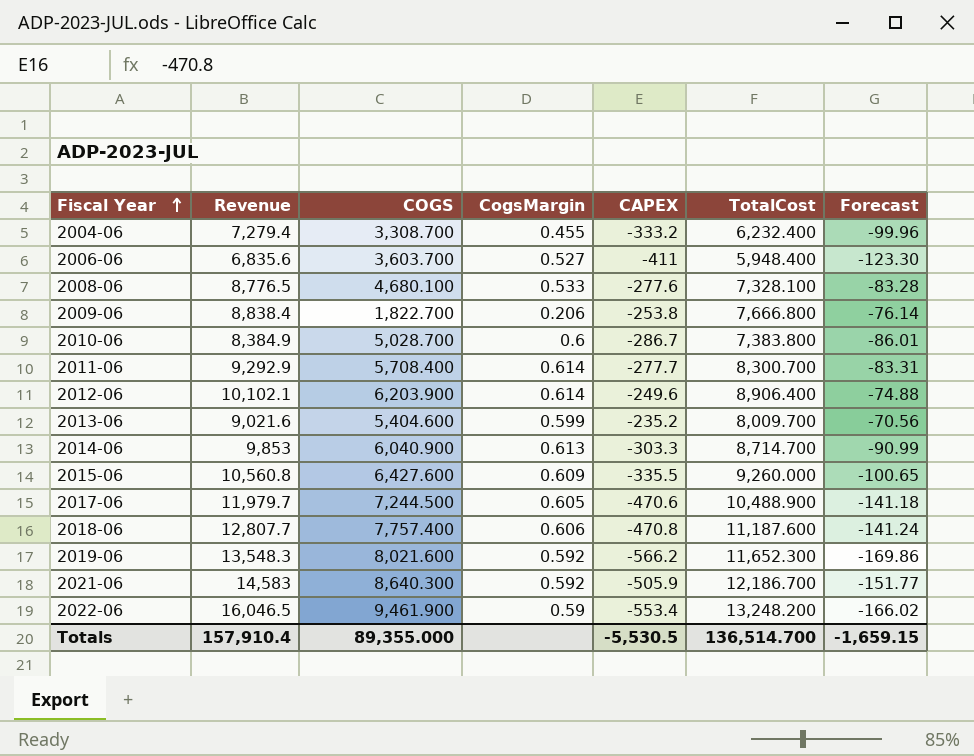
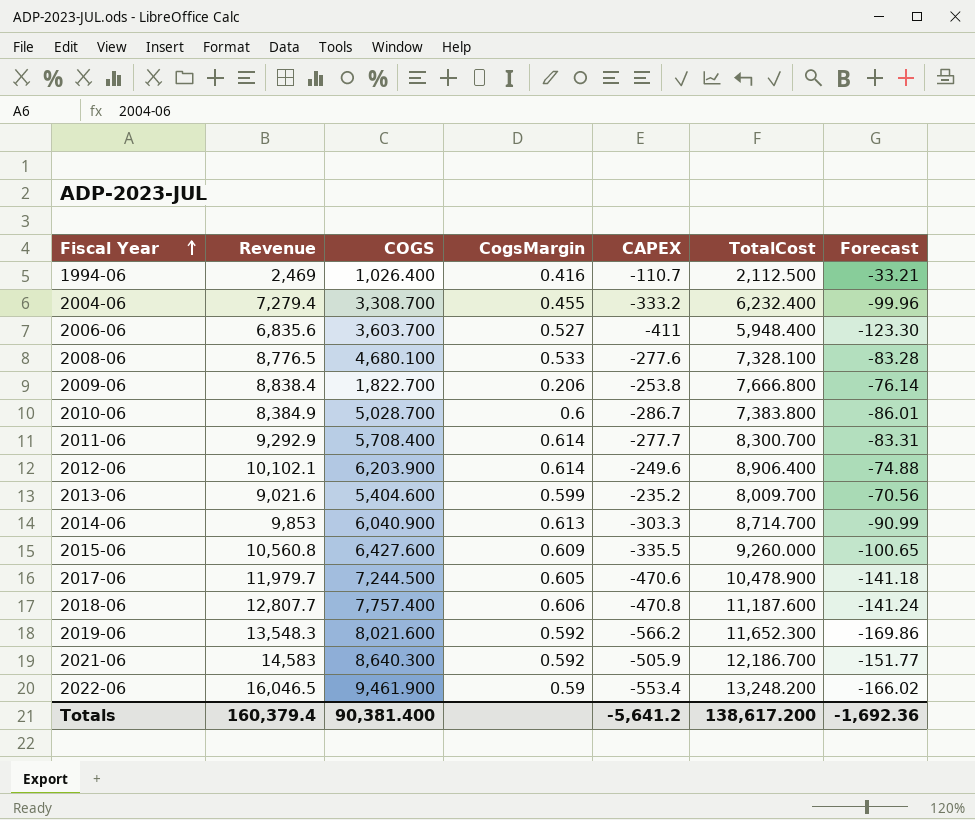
row 1994-06: none -> 2,469 | 1,026.400 | 0.416 | -110.7 | 2,112.500 | -33.21
2017-06 | TotalCost: 10,488.900 -> 10,478.900
Totals | Revenue: 157,910.4 -> 160,379.4
Totals | COGS: 89,355.000 -> 90,381.400
Totals | CAPEX: -5,530.5 -> -5,641.2
Totals | TotalCost: 136,514.700 -> 138,617.200
Totals | Forecast: -1,659.15 -> -1,692.36

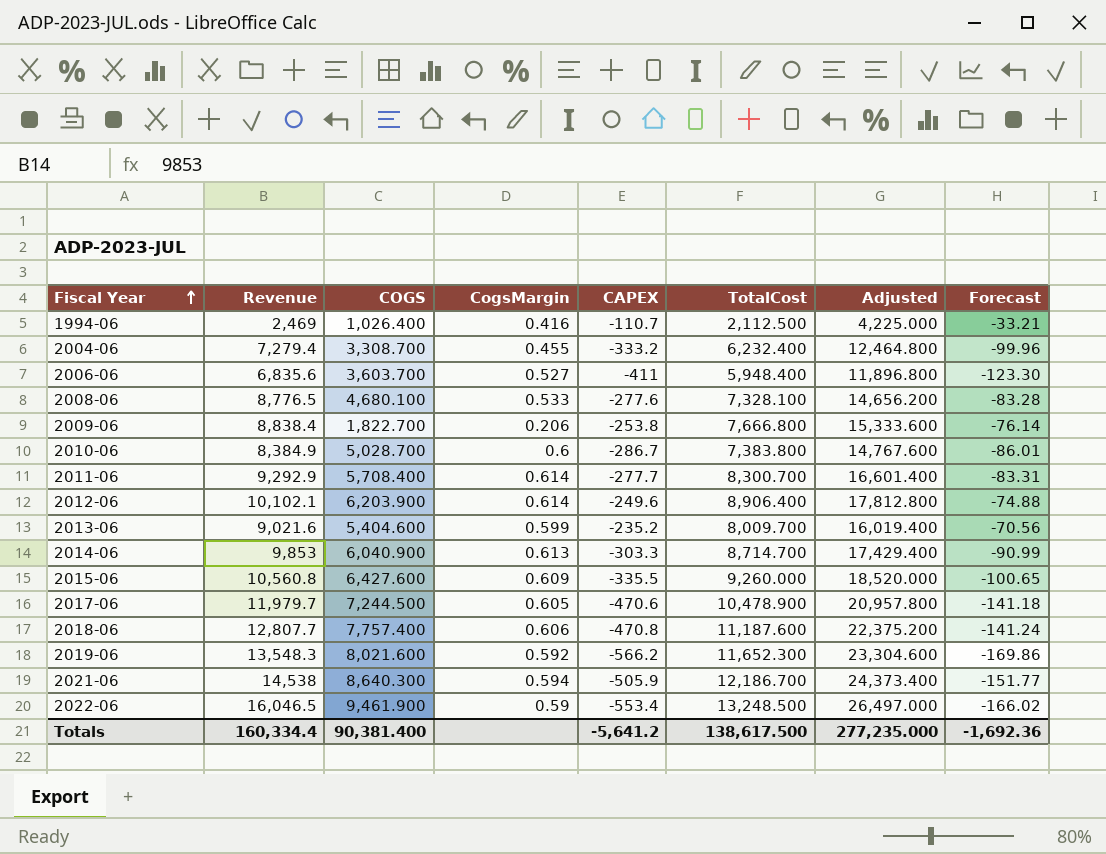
column Adjusted | formula: none -> [TotalCost] * 2
2021-06 | Revenue: 14,583 -> 14,538
2021-06 | CogsMargin: 0.592 -> 0.594
2022-06 | TotalCost: 13,248.200 -> 13,248.500
Totals | Revenue: 160,379.4 -> 160,334.4
Totals | TotalCost: 138,617.200 -> 138,617.500

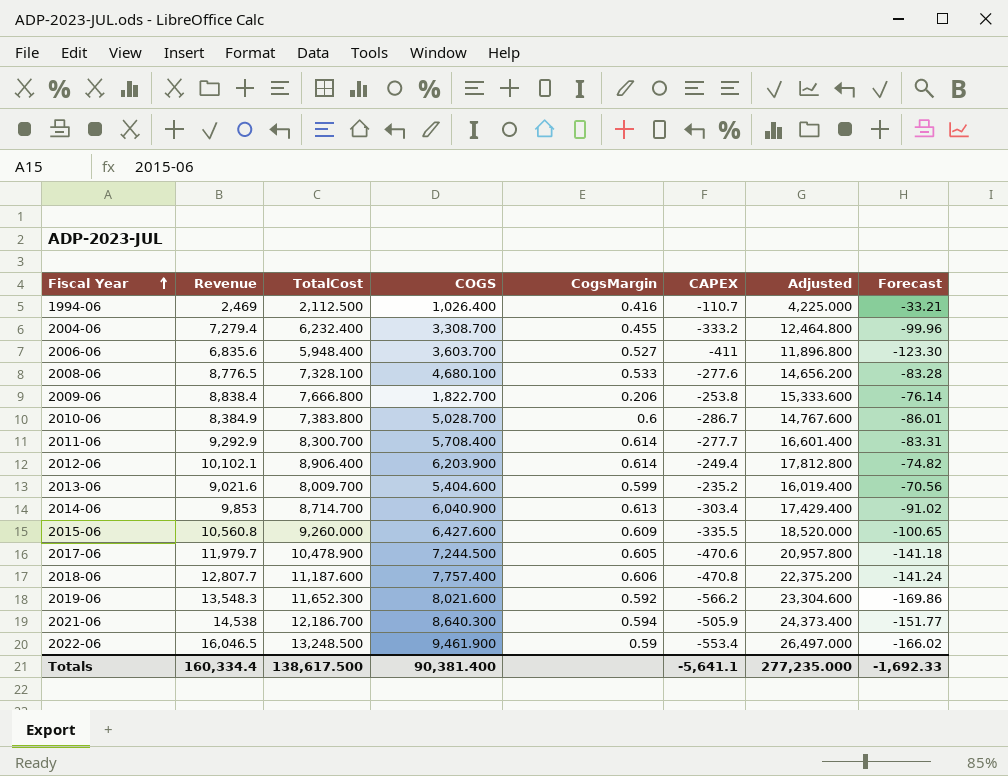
column TotalCost | position: 6 -> 3
2012-06 | CAPEX: -249.6 -> -249.4
2012-06 | Forecast: -74.88 -> -74.82
2014-06 | CAPEX: -303.3 -> -303.4
2014-06 | Forecast: -90.99 -> -91.02
Totals | CAPEX: -5,641.2 -> -5,641.1
Totals | Forecast: -1,692.36 -> -1,692.33

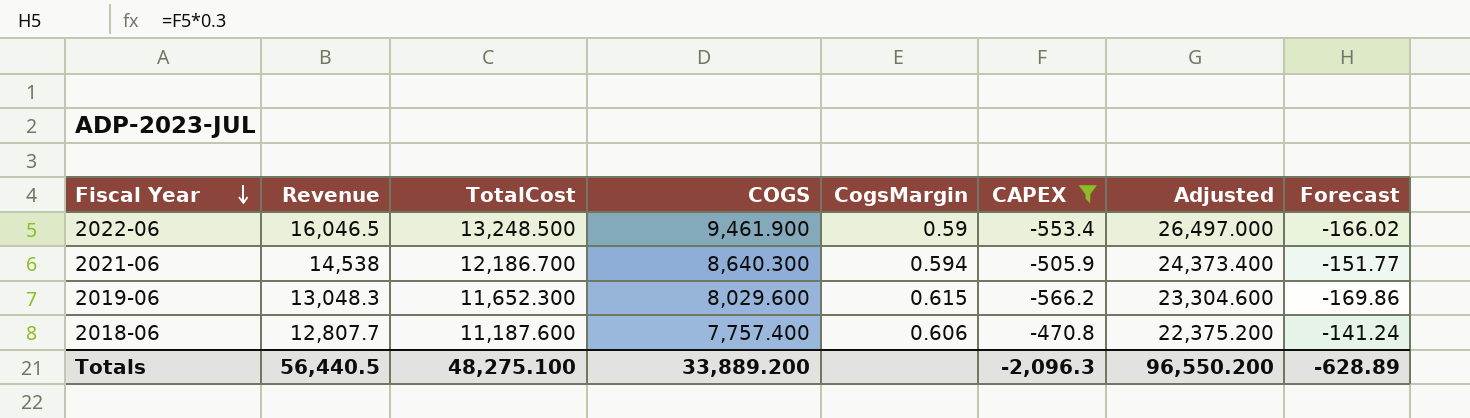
filter: none -> CAPEX <= -470.8
row order: Fiscal Year ascending -> Fiscal Year descending
2019-06 | Revenue: 13,548.3 -> 13,048.3
2019-06 | COGS: 8,021.600 -> 8,029.600
2019-06 | CogsMargin: 0.592 -> 0.615
Totals | Revenue: 160,334.4 -> 56,440.5
Totals | TotalCost: 138,617.500 -> 48,275.100
Totals | COGS: 90,381.400 -> 33,889.200
Totals | CAPEX: -5,641.1 -> -2,096.3
Totals | Adjusted: 277,235.000 -> 96,550.200
Totals | Forecast: -1,692.33 -> -628.89

